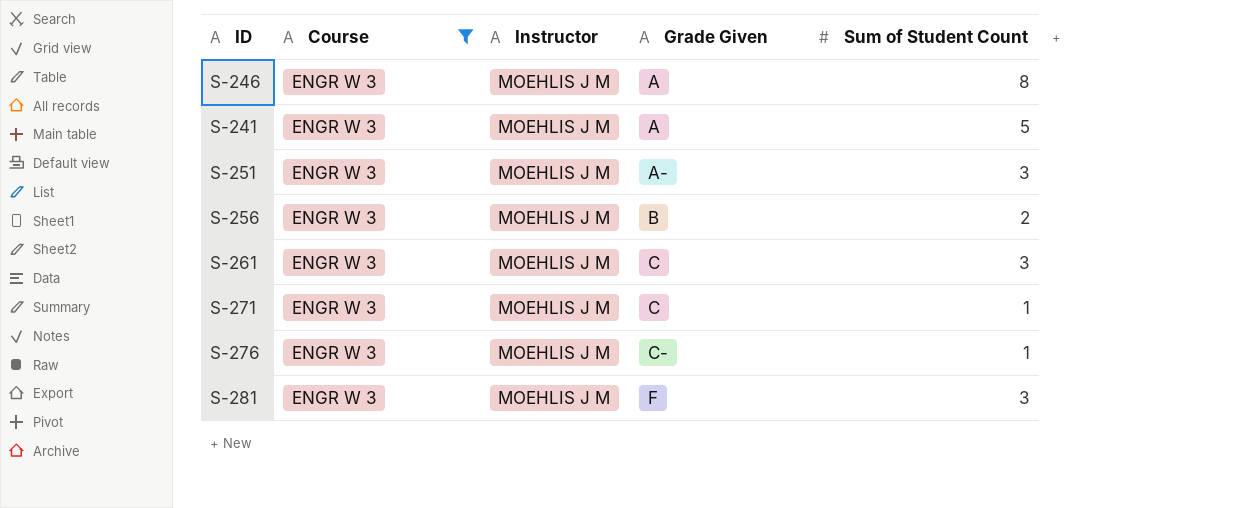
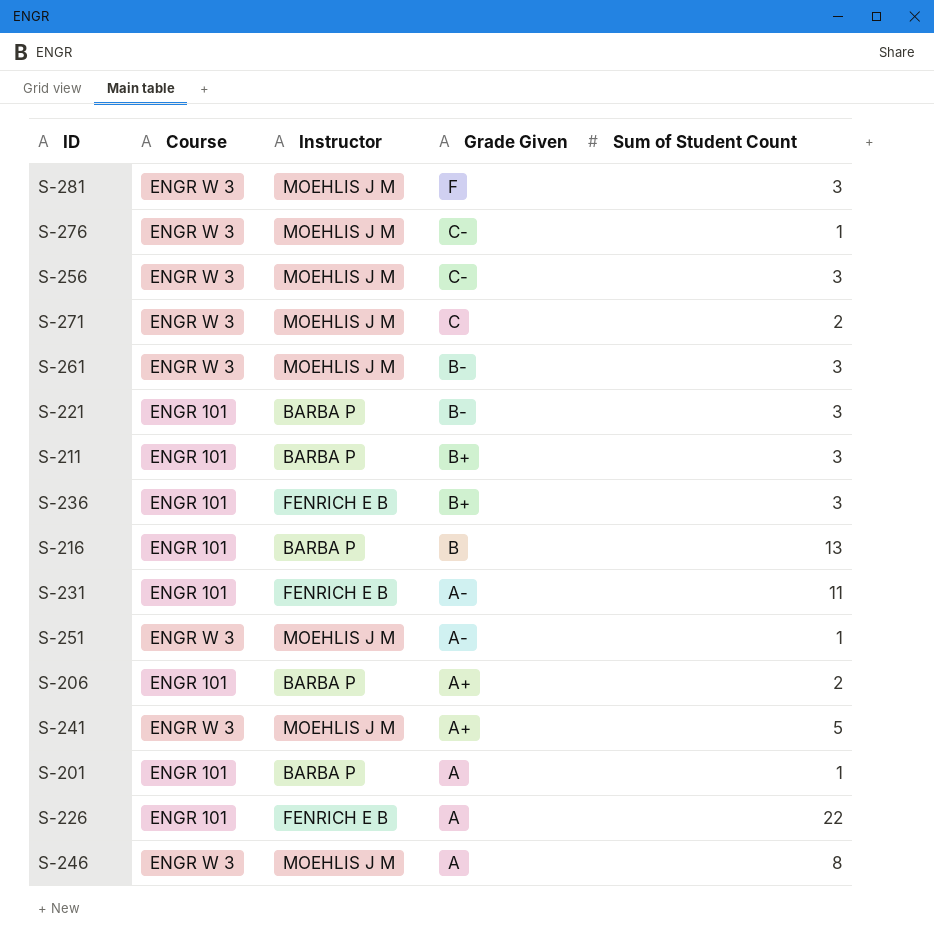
filter: Course = ENGR W 3 -> none
row order: Grade Given ascending -> Grade Given descending
S-256 | Grade Given: B -> C-
S-256 | Sum of Student Count: 2 -> 3
S-271 | Sum of Student Count: 1 -> 2
S-261 | Grade Given: C -> B-
S-251 | Sum of Student Count: 3 -> 1
S-241 | Grade Given: A -> A+

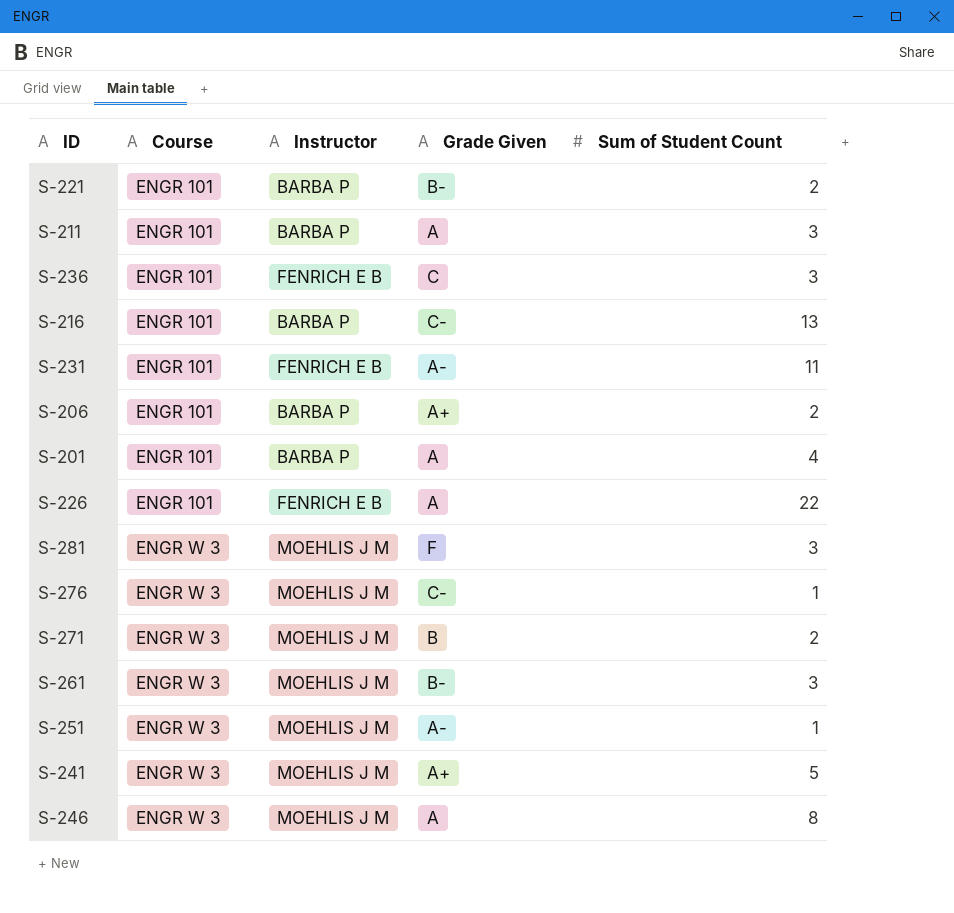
row order: Grade Given descending -> Course ascending
row S-256: ENGR W 3 | MOEHLIS J M | C- | 3 -> none
S-221 | Sum of Student Count: 3 -> 2
S-211 | Grade Given: B+ -> A
S-236 | Grade Given: B+ -> C
S-216 | Grade Given: B -> C-
S-201 | Sum of Student Count: 1 -> 4
S-271 | Grade Given: C -> B

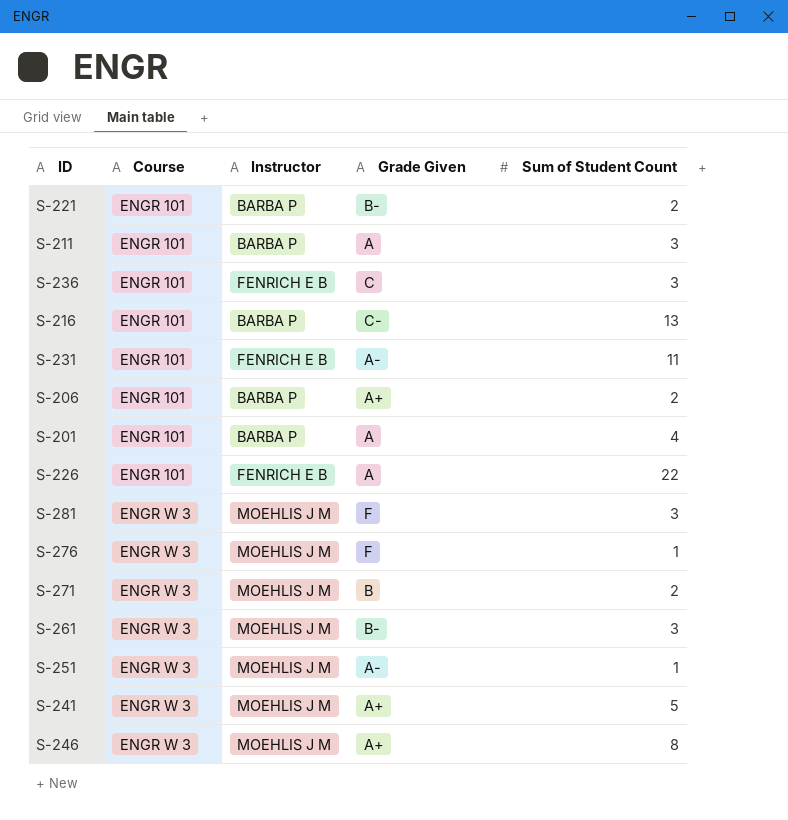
S-276 | Grade Given: C- -> F
S-246 | Grade Given: A -> A+

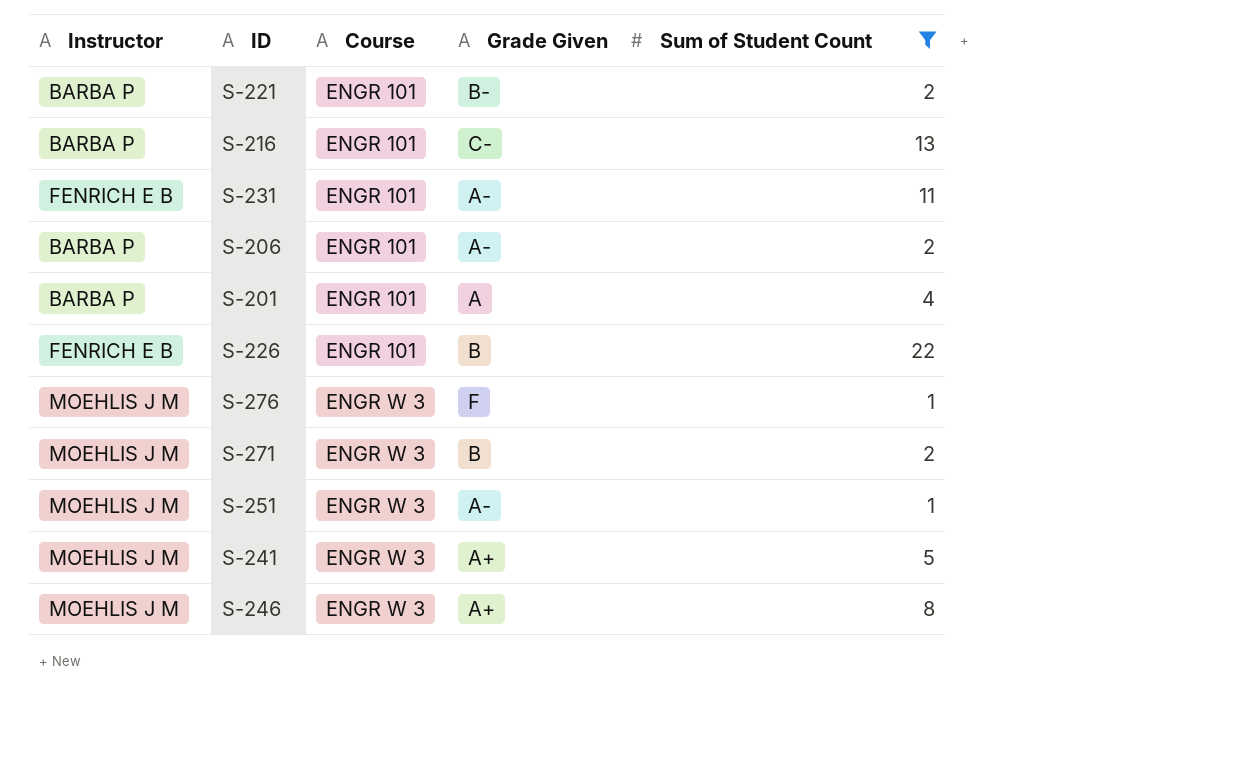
filter: none -> Sum of Student Count != 3
column Instructor | position: 3 -> 1
S-206 | Grade Given: A+ -> A-
S-226 | Grade Given: A -> B

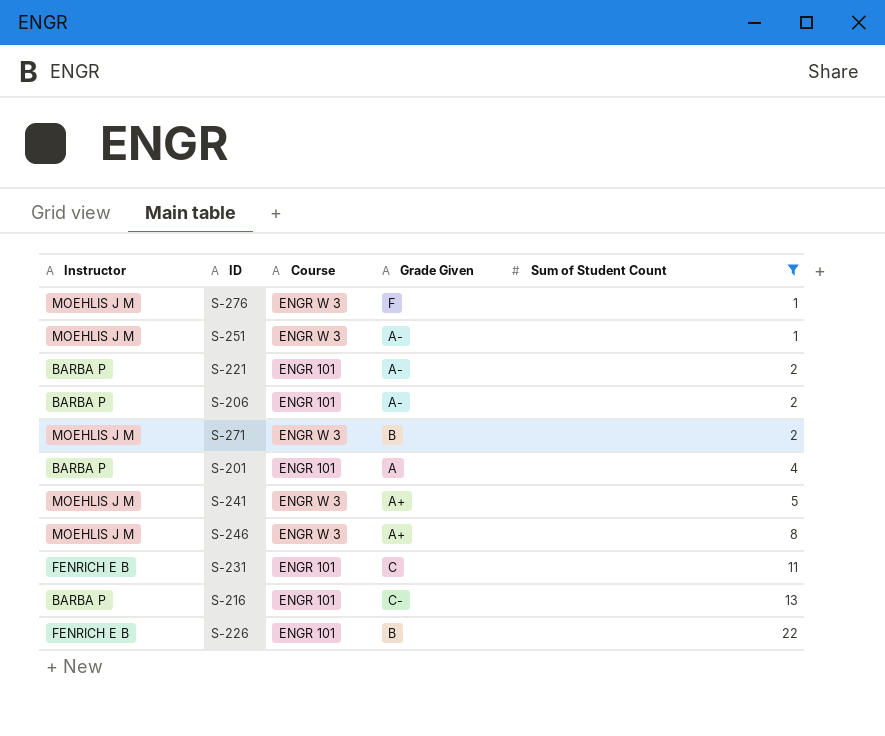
row order: Course ascending -> Sum of Student Count ascending
S-221 | Grade Given: B- -> A-
S-231 | Grade Given: A- -> C

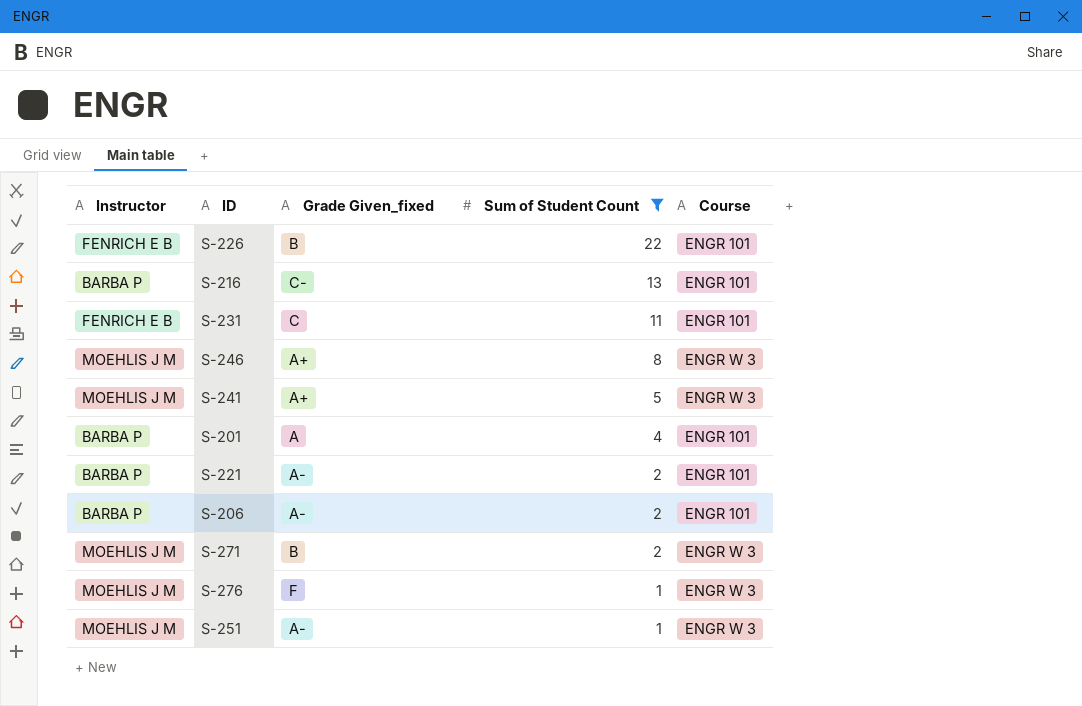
row order: Sum of Student Count ascending -> Sum of Student Count descending
column name: Grade Given -> Grade Given_fixed
column Course | position: 3 -> 5

